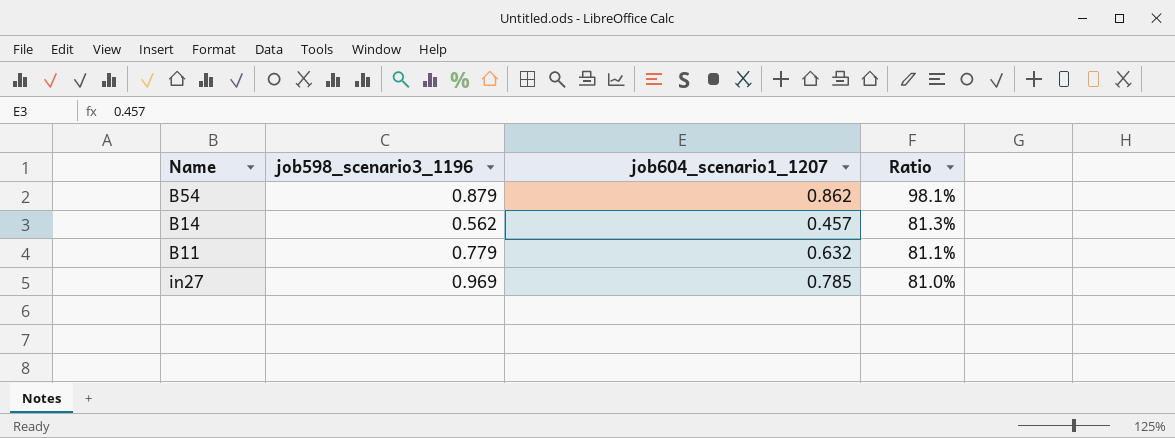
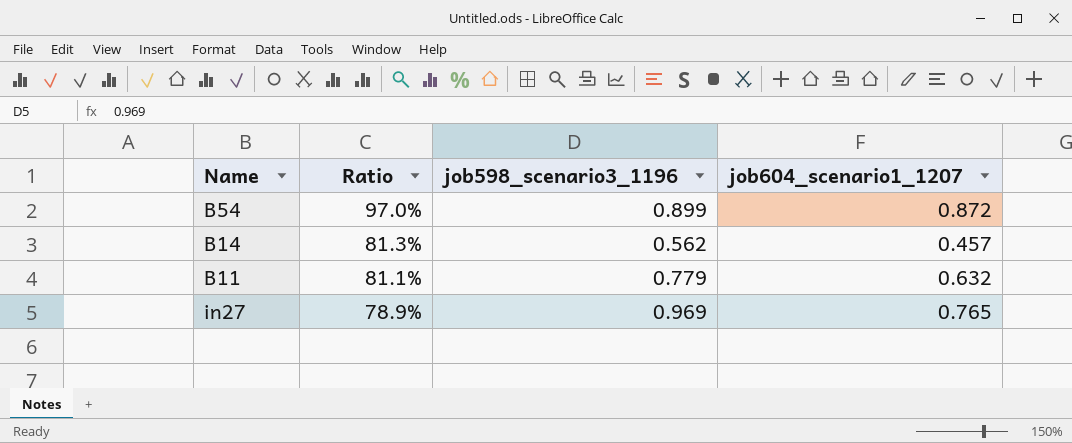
column Ratio | position: 4 -> 2
B54 | Ratio: 98.1% -> 97.0%
B54 | job598_scenario3_1196: 0.879 -> 0.899
B54 | job604_scenario1_1207: 0.862 -> 0.872
in27 | Ratio: 81.0% -> 78.9%
in27 | job604_scenario1_1207: 0.785 -> 0.765

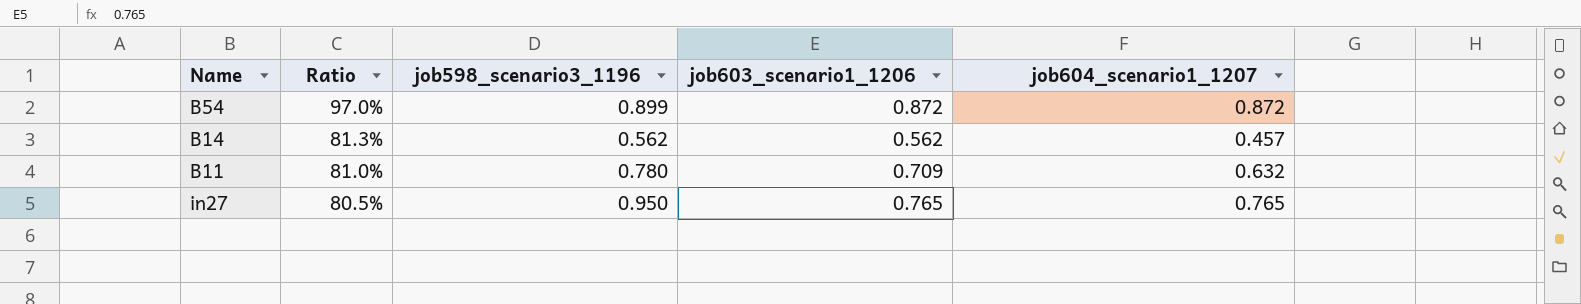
column job603_scenario1_1206 | position: none -> 4
B11 | Ratio: 81.1% -> 81.0%
B11 | job598_scenario3_1196: 0.779 -> 0.780
in27 | Ratio: 78.9% -> 80.5%
in27 | job598_scenario3_1196: 0.969 -> 0.950

